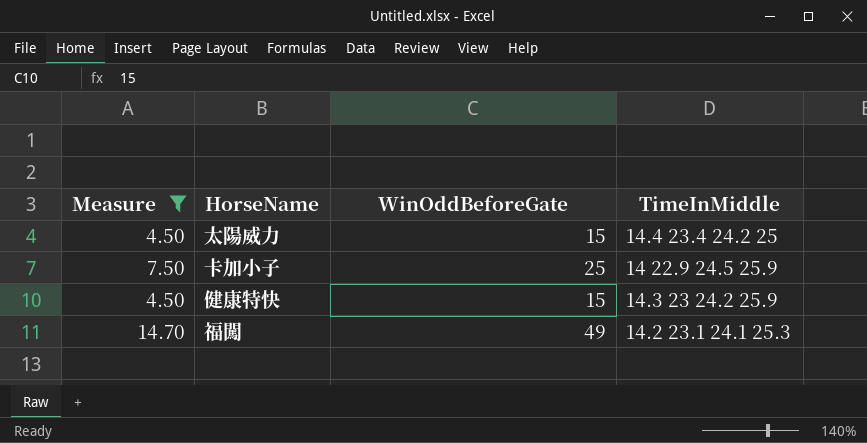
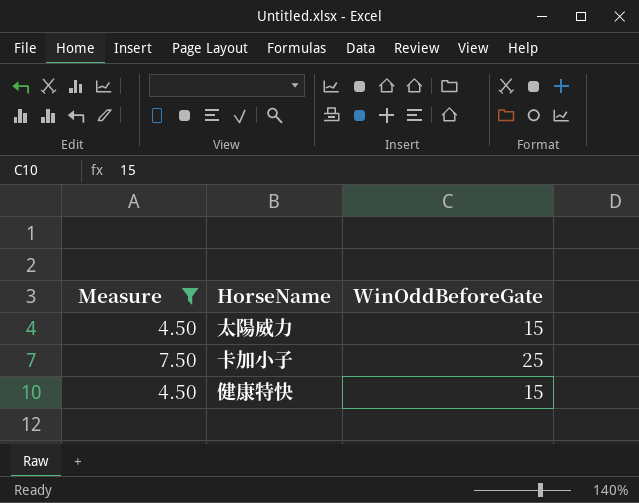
column TimeInMiddle | position: 4 -> none
row 福闖: 14.70 | 49 | 14.2 23.1 24.1 25.3 -> none

